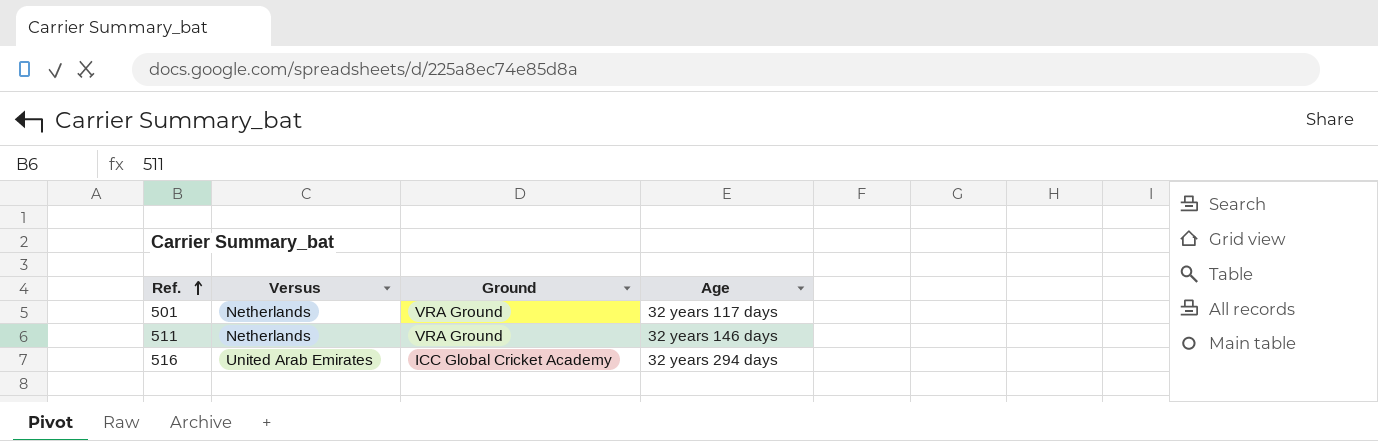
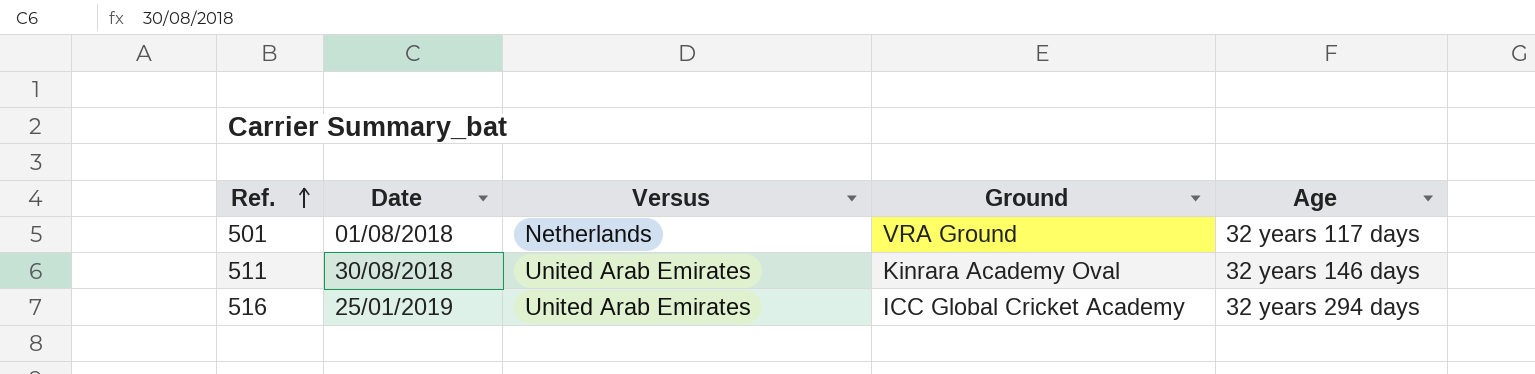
column Date | position: none -> 2
511 | Versus: Netherlands -> United Arab Emirates
511 | Ground: VRA Ground -> Kinrara Academy Oval

